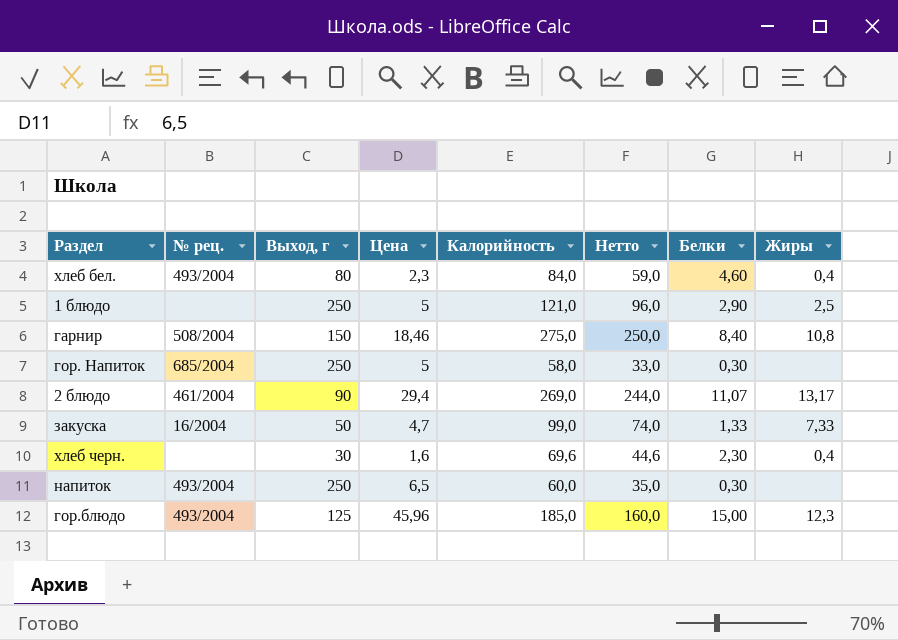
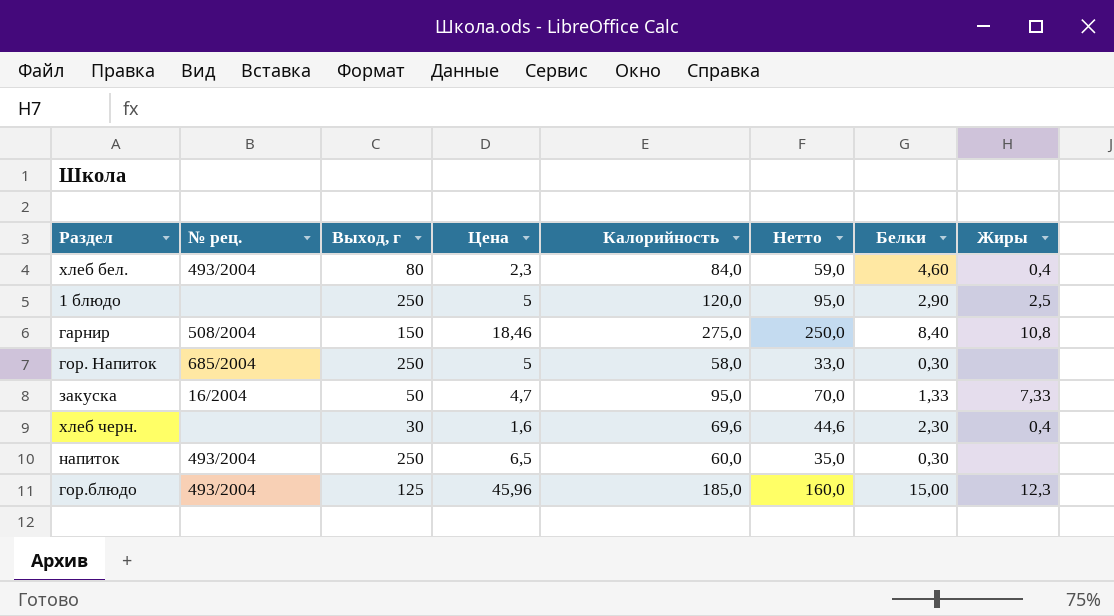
row 2 блюдо: 461/2004 | 90 | 29,4 | 269,0 | 244,0 | 11,07 | 13,17 -> none
1 блюдо | Калорийность: 121,0 -> 120,0
1 блюдо | Нетто: 96,0 -> 95,0
закуска | Калорийность: 99,0 -> 95,0
закуска | Нетто: 74,0 -> 70,0

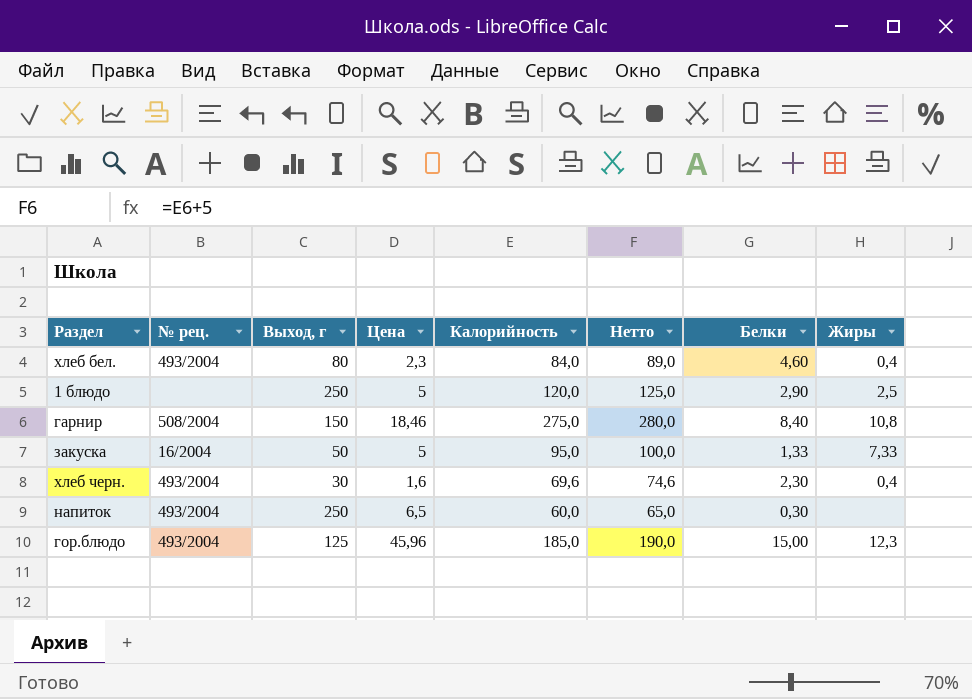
column Нетто | formula: [Калорийность] - 25 -> [Калорийность] + 5
row гор. Напиток: 685/2004 | 250 | 5 | 58,0 | 33,0 | 0,30 | none -> none
закуска | Цена: 4,7 -> 5
хлеб черн. | № рец.: none -> 493/2004

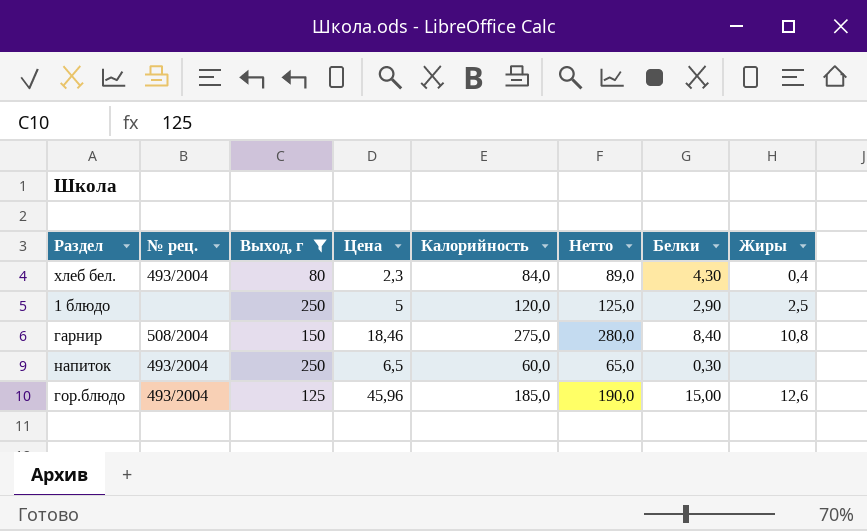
filter: none -> Выход, г >= 80
хлеб бел. | Белки: 4,60 -> 4,30
гор.блюдо | Жиры: 12,3 -> 12,6

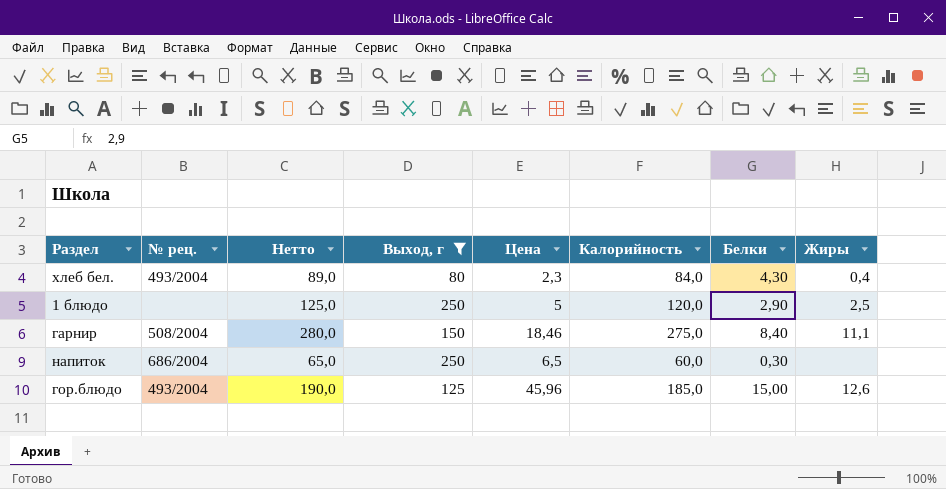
column Нетто | position: 6 -> 3
гарнир | Жиры: 10,8 -> 11,1
напиток | № рец.: 493/2004 -> 686/2004

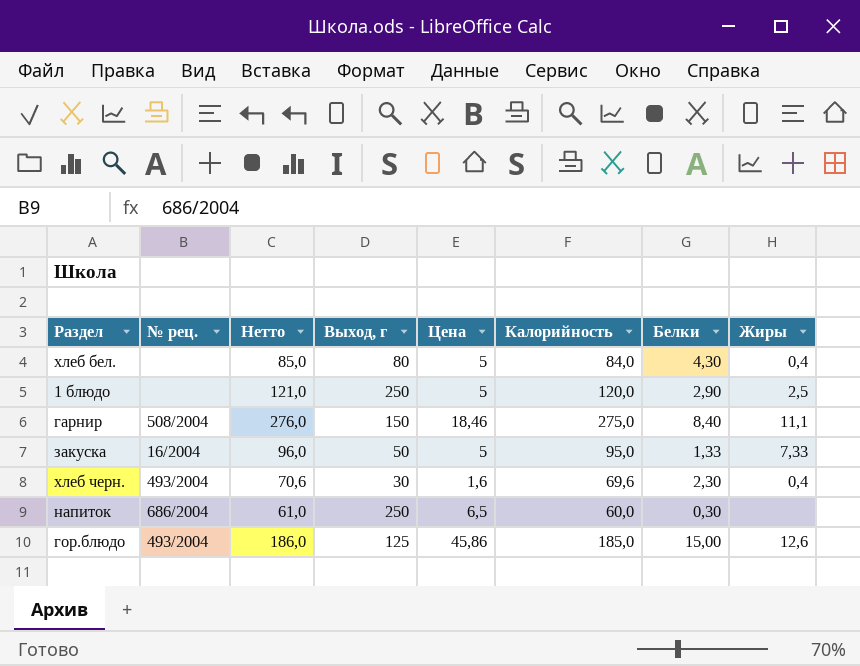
filter: Выход, г >= 80 -> none
column Нетто | formula: [Калорийность] + 5 -> [Калорийность] + 1
хлеб бел. | № рец.: 493/2004 -> none
хлеб бел. | Цена: 2,3 -> 5
гор.блюдо | Цена: 45,96 -> 45,86

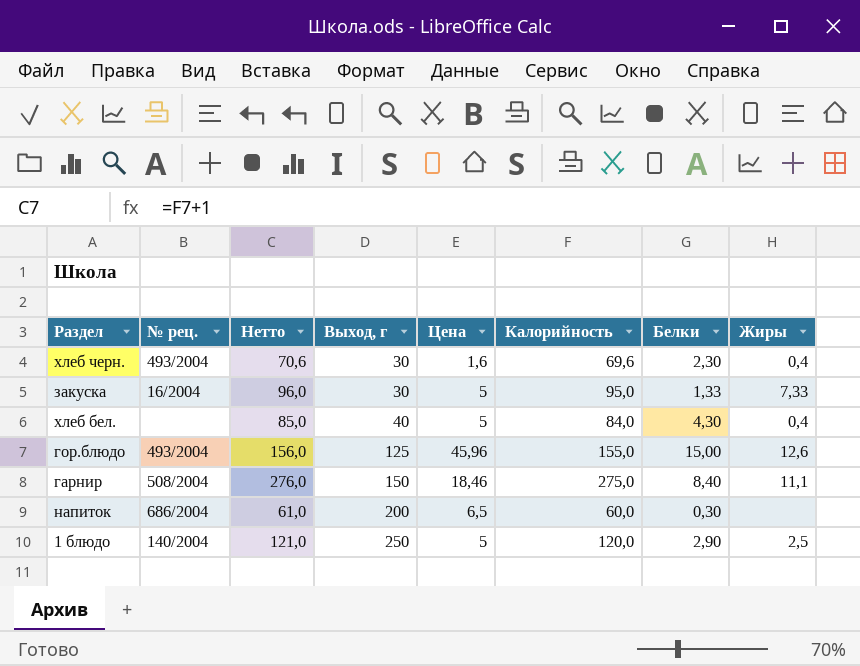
row order: none -> Выход, г ascending
закуска | Выход, г: 50 -> 30
хлеб бел. | Выход, г: 80 -> 40
гор.блюдо | Нетто: 186,0 -> 156,0
гор.блюдо | Цена: 45,86 -> 45,96
гор.блюдо | Калорийность: 185,0 -> 155,0
напиток | Выход, г: 250 -> 200
1 блюдо | № рец.: none -> 140/2004

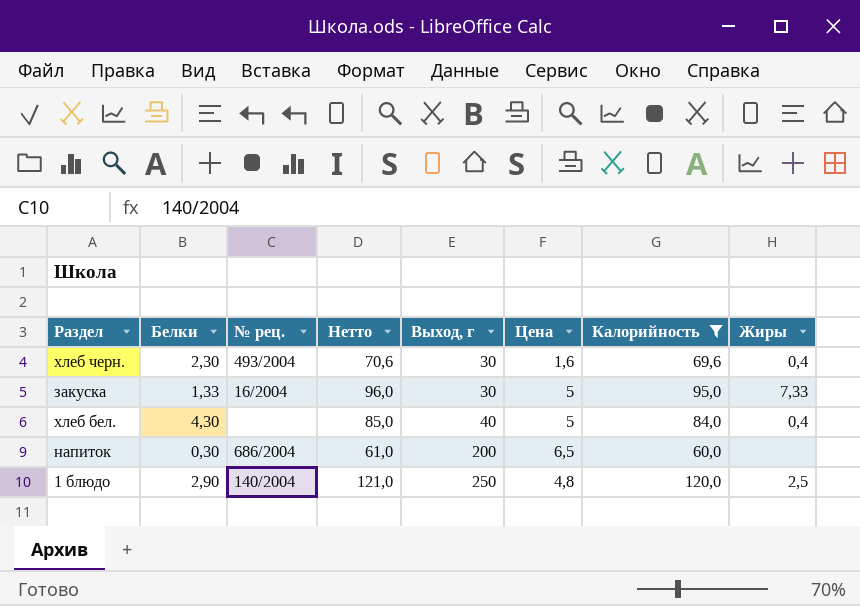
filter: none -> Калорийность <= 120,0
column Белки | position: 7 -> 2
1 блюдо | Цена: 5 -> 4,8

